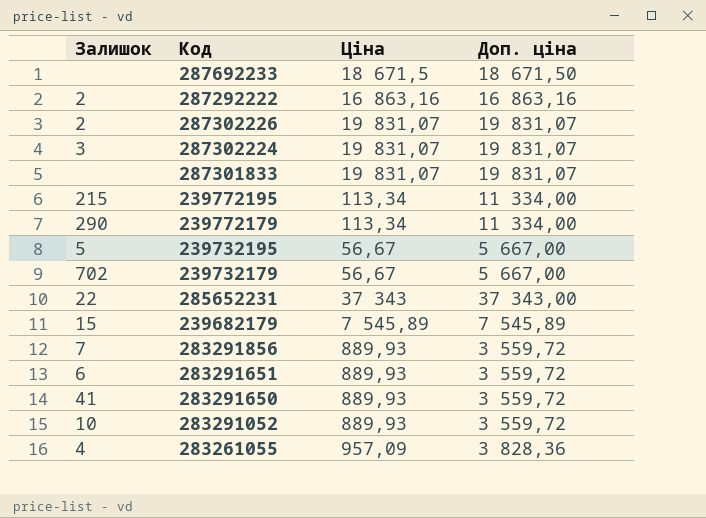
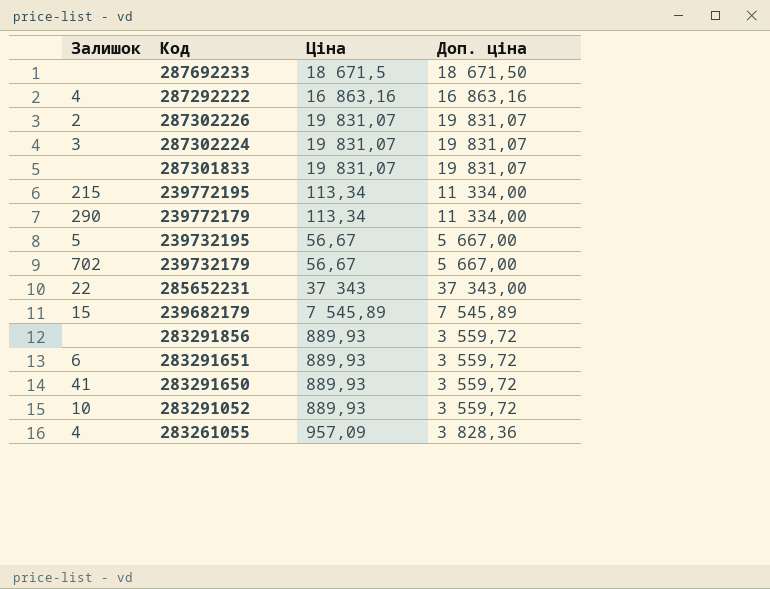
287292222 | Залишок: 2 -> 4
283291856 | Залишок: 7 -> none

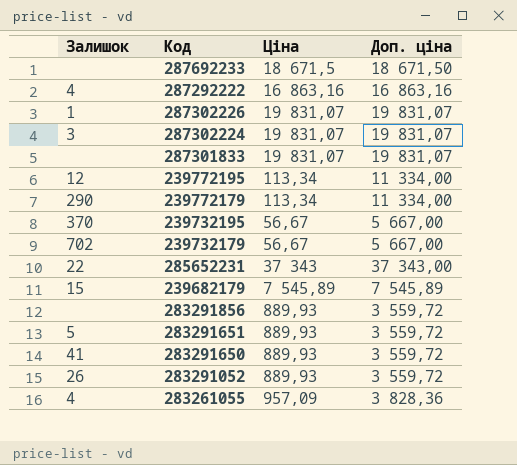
287302226 | Залишок: 2 -> 1
239772195 | Залишок: 215 -> 12
239732195 | Залишок: 5 -> 370
283291651 | Залишок: 6 -> 5
283291052 | Залишок: 10 -> 26

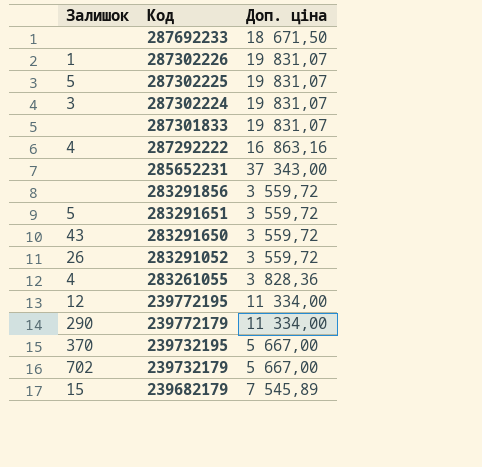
row order: none -> Код descending
column Ціна | position: 3 -> none
row 287302225: none -> 5 | 19 831,07
285652231 | Залишок: 22 -> none
283291650 | Залишок: 41 -> 43

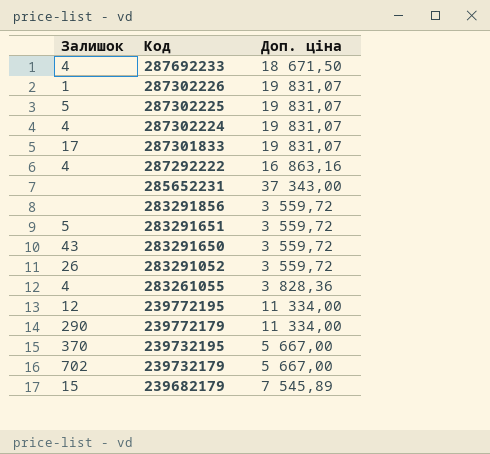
287692233 | Залишок: none -> 4
287302224 | Залишок: 3 -> 4
287301833 | Залишок: none -> 17

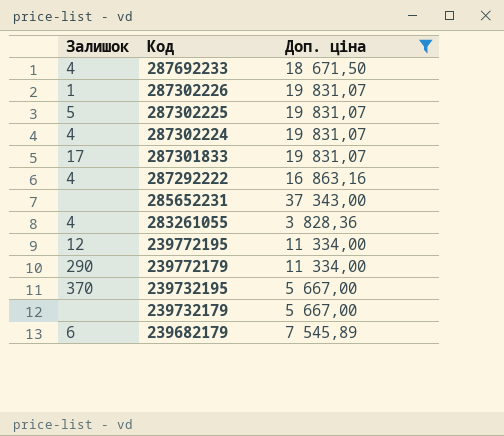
filter: none -> Доп. ціна != 3 559,72
239732179 | Залишок: 702 -> none
239682179 | Залишок: 15 -> 6

